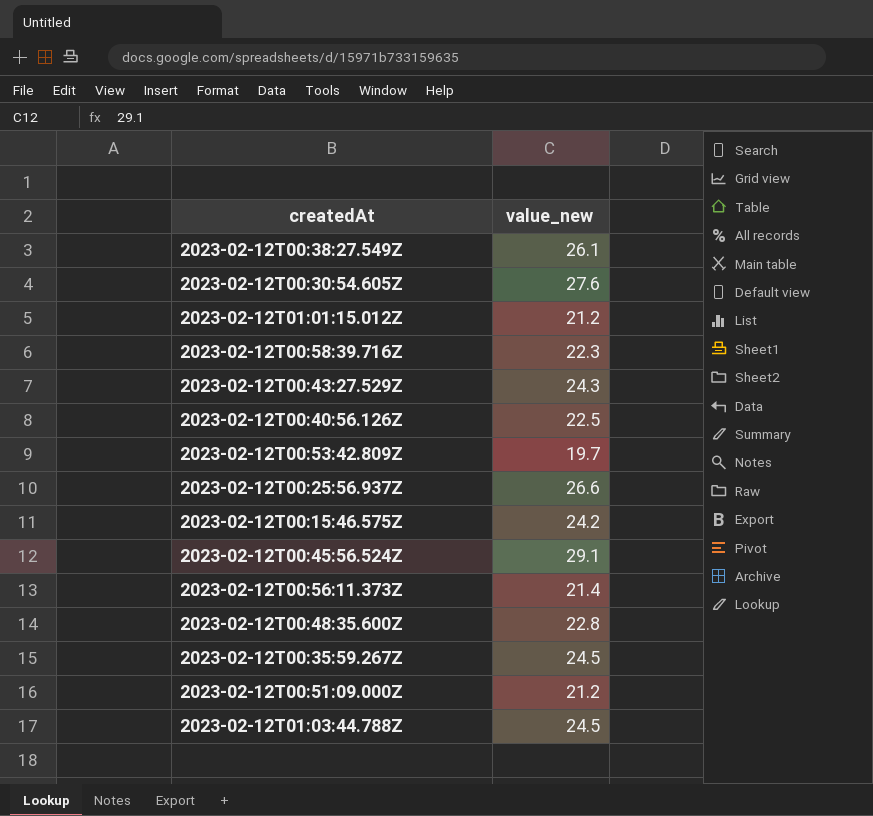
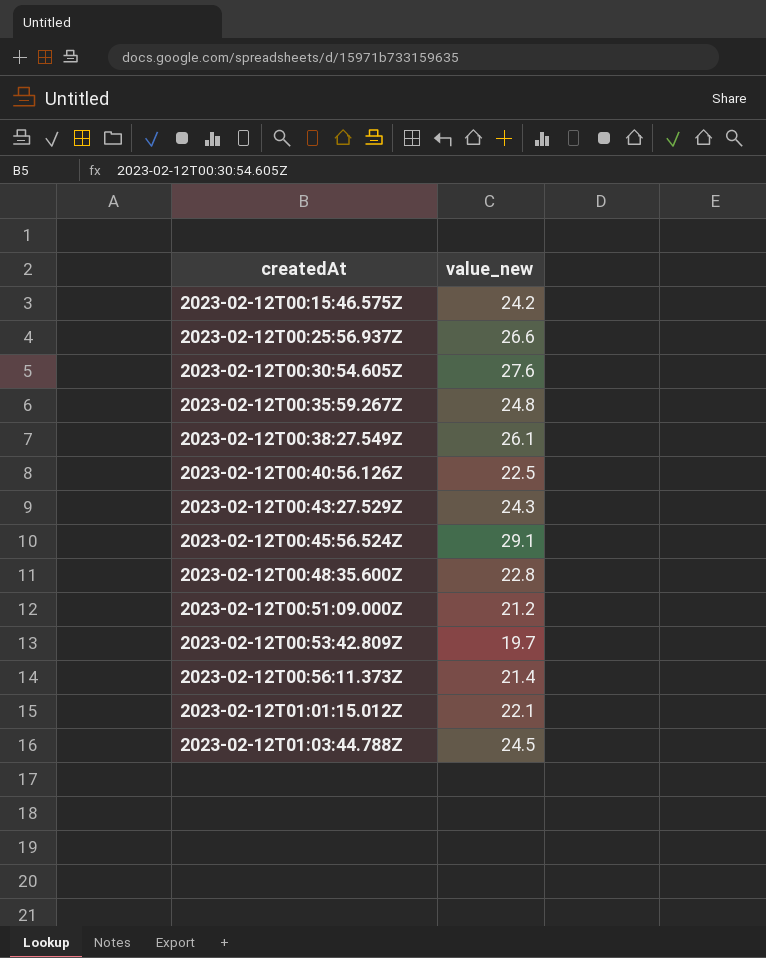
row order: none -> createdAt ascending
row 2023-02-12T00:58:39.716Z: 22.3 -> none
2023-02-12T00:35:59.267Z | value_new: 24.5 -> 24.8
2023-02-12T01:01:15.012Z | value_new: 21.2 -> 22.1

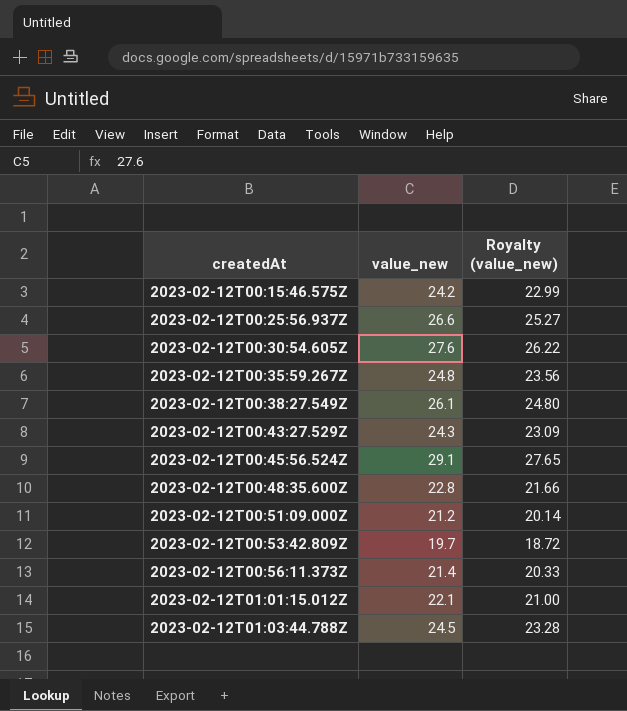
column Royalty (value_new) | formula: none -> [value_new] * 0.95
row 2023-02-12T00:40:56.126Z: 22.5 -> none

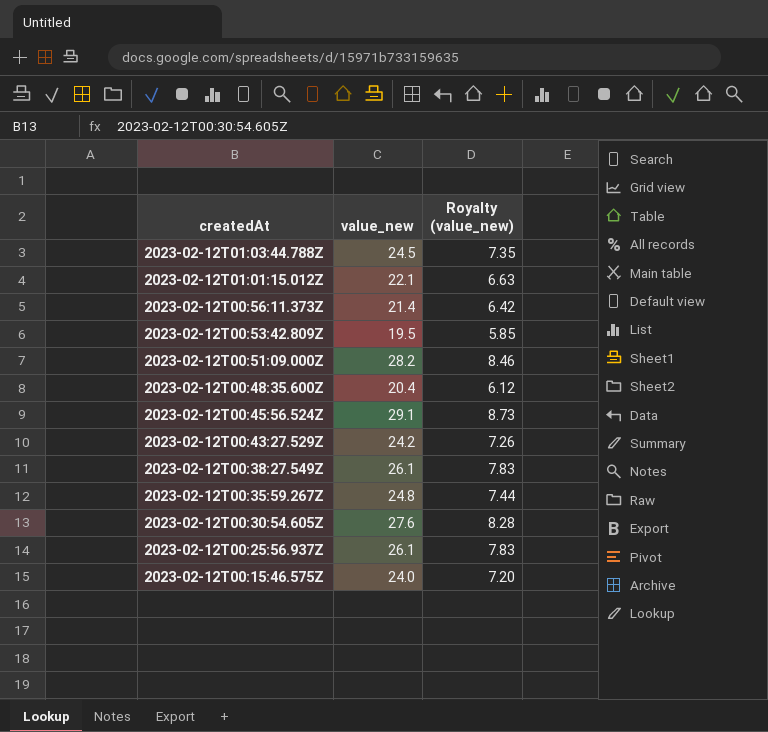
row order: createdAt ascending -> createdAt descending
column Royalty (value_new) | formula: [value_new] * 0.95 -> [value_new] * 0.3
2023-02-12T00:53:42.809Z | value_new: 19.7 -> 19.5
2023-02-12T00:51:09.000Z | value_new: 21.2 -> 28.2
2023-02-12T00:48:35.600Z | value_new: 22.8 -> 20.4
2023-02-12T00:43:27.529Z | value_new: 24.3 -> 24.2
2023-02-12T00:25:56.937Z | value_new: 26.6 -> 26.1
2023-02-12T00:15:46.575Z | value_new: 24.2 -> 24.0

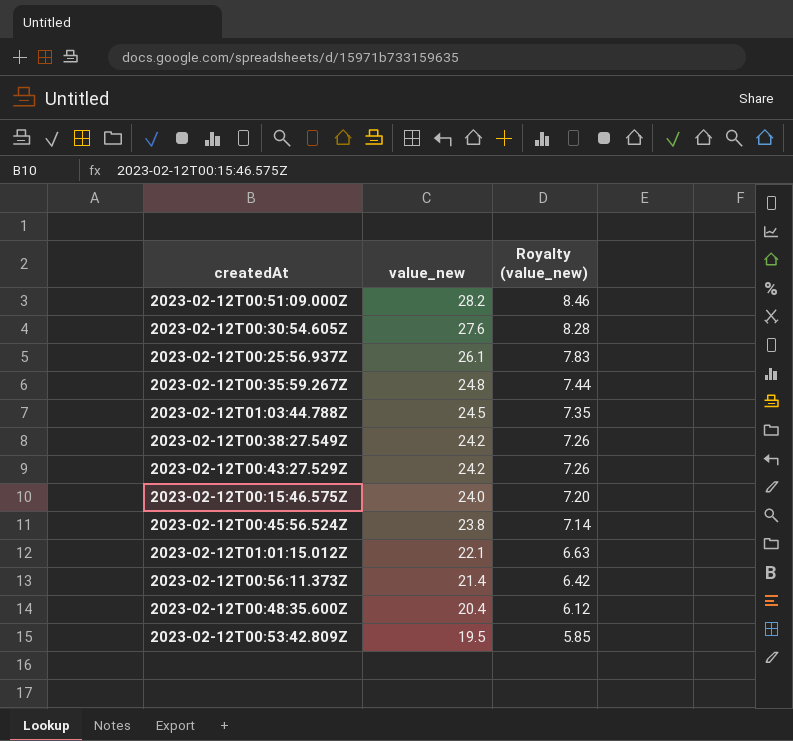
row order: createdAt descending -> value_new descending
2023-02-12T00:38:27.549Z | value_new: 26.1 -> 24.2
2023-02-12T00:38:27.549Z | Royalty (value_new): 7.83 -> 7.26
2023-02-12T00:45:56.524Z | value_new: 29.1 -> 23.8
2023-02-12T00:45:56.524Z | Royalty (value_new): 8.73 -> 7.14

